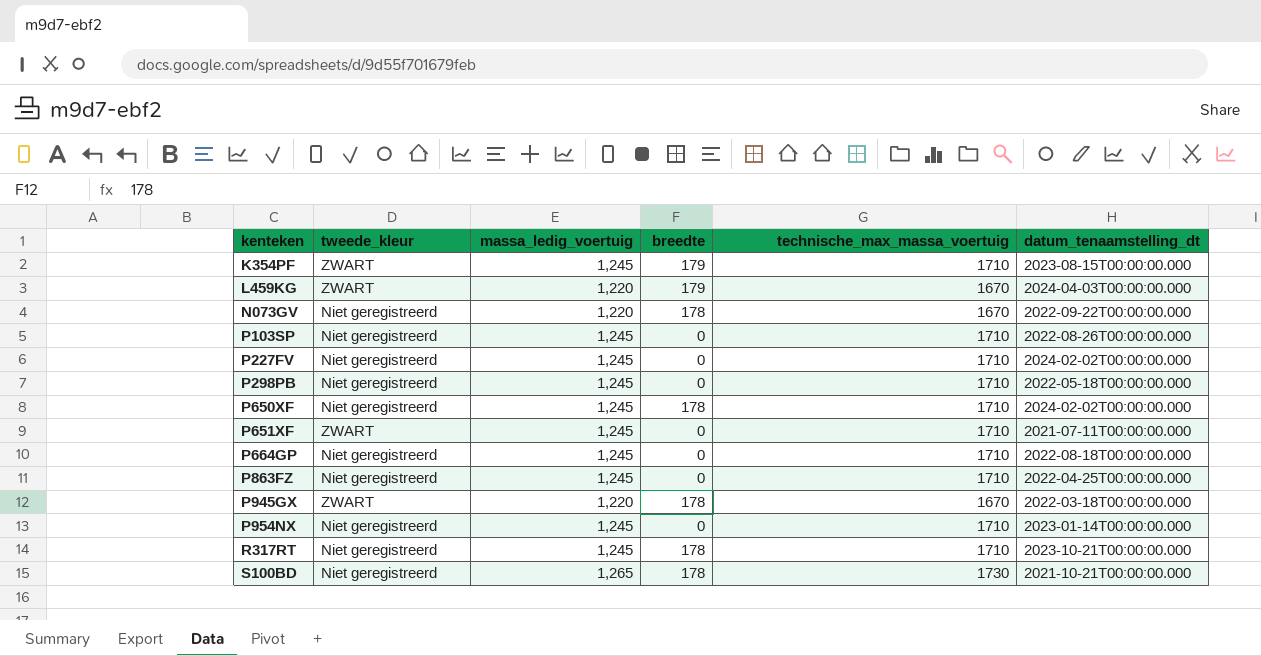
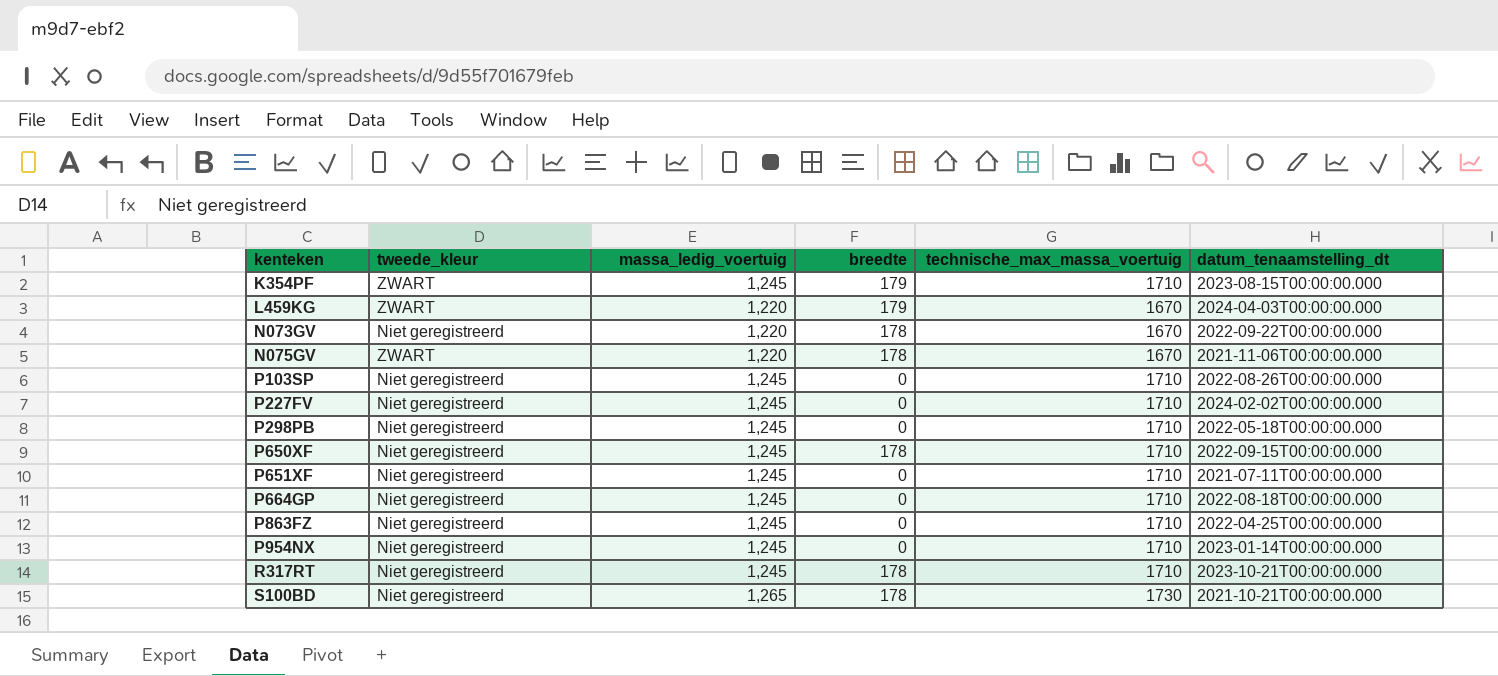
row P945GX: ZWART | 1,220 | 178 | 1670 | 2022-03-18T00:00:00.000 -> none
row N075GV: none -> ZWART | 1,220 | 178 | 1670 | 2021-11-06T00:00:00.000
P650XF | datum_tenaamstelling_dt: 2024-02-02T00:00:00.000 -> 2022-09-15T00:00:00.000
P651XF | tweede_kleur: ZWART -> Niet geregistreerd

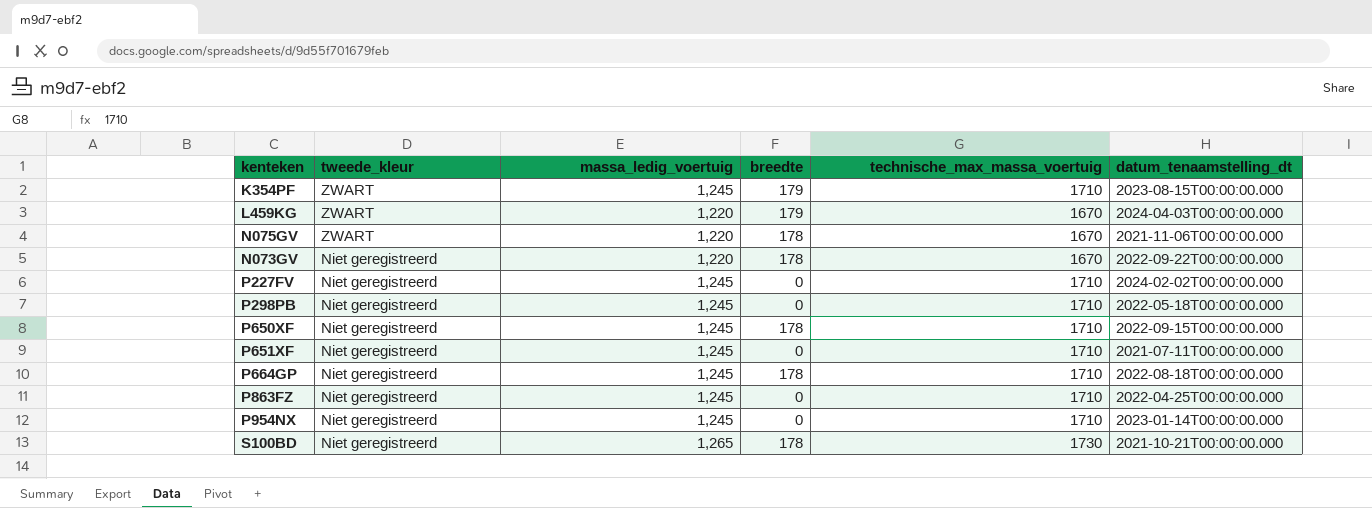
row order: kenteken ascending -> tweede_kleur descending
row P103SP: Niet geregistreerd | 1,245 | 0 | 1710 | 2022-08-26T00:00:00.000 -> none
row R317RT: Niet geregistreerd | 1,245 | 178 | 1710 | 2023-10-21T00:00:00.000 -> none
P664GP | breedte: 0 -> 178

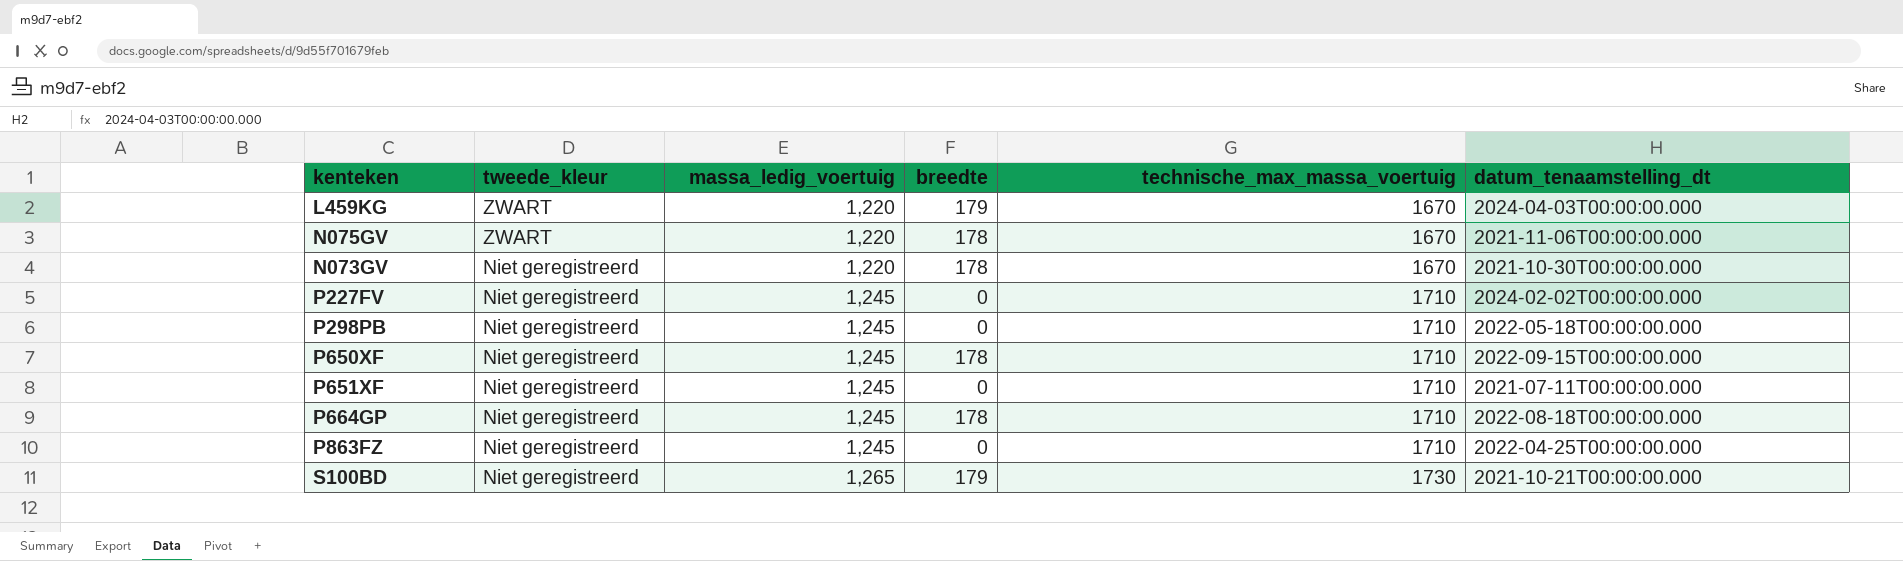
row K354PF: ZWART | 1,245 | 179 | 1710 | 2023-08-15T00:00:00.000 -> none
row P954NX: Niet geregistreerd | 1,245 | 0 | 1710 | 2023-01-14T00:00:00.000 -> none
N073GV | datum_tenaamstelling_dt: 2022-09-22T00:00:00.000 -> 2021-10-30T00:00:00.000
S100BD | breedte: 178 -> 179

